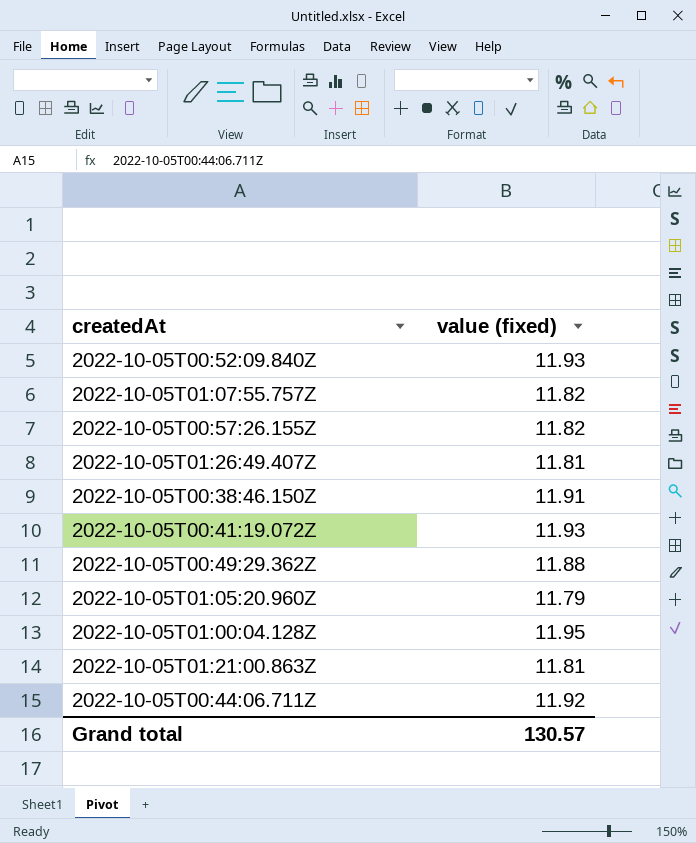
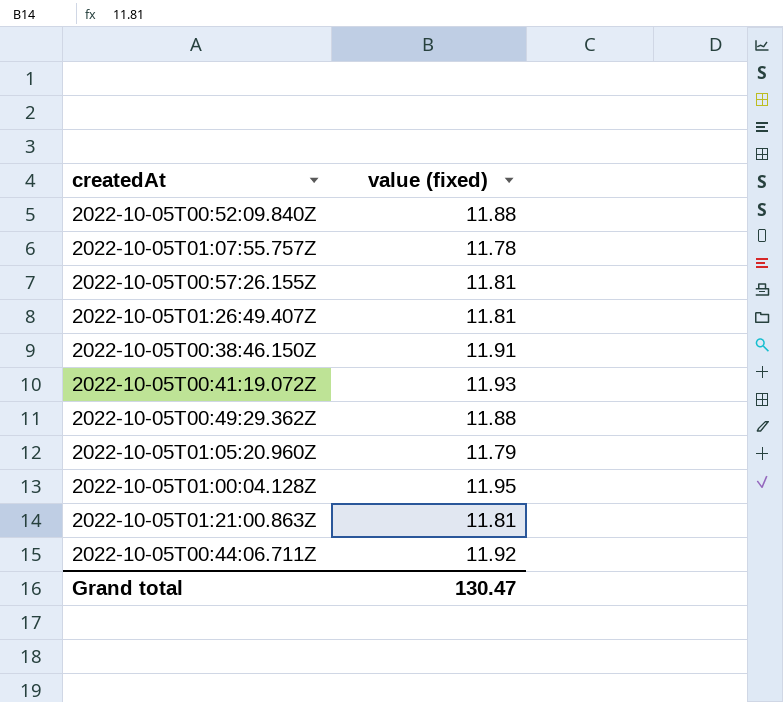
2022-10-05T00:52:09.840Z | value (fixed): 11.93 -> 11.88
2022-10-05T01:07:55.757Z | value (fixed): 11.82 -> 11.78
2022-10-05T00:57:26.155Z | value (fixed): 11.82 -> 11.81
Grand total | value (fixed): 130.57 -> 130.47

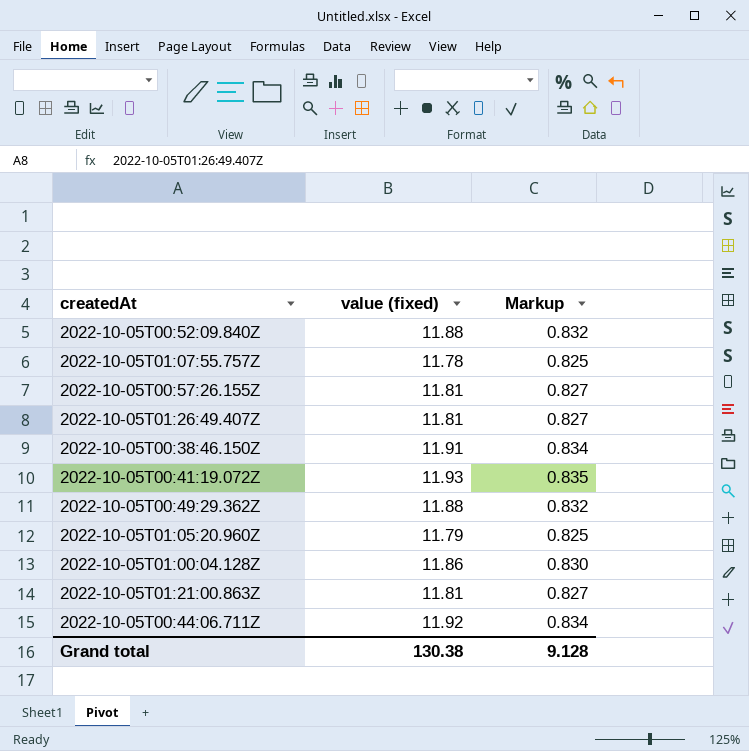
column Markup | formula: none -> [value (fixed)] * 0.07
2022-10-05T01:00:04.128Z | value (fixed): 11.95 -> 11.86
Grand total | value (fixed): 130.47 -> 130.38

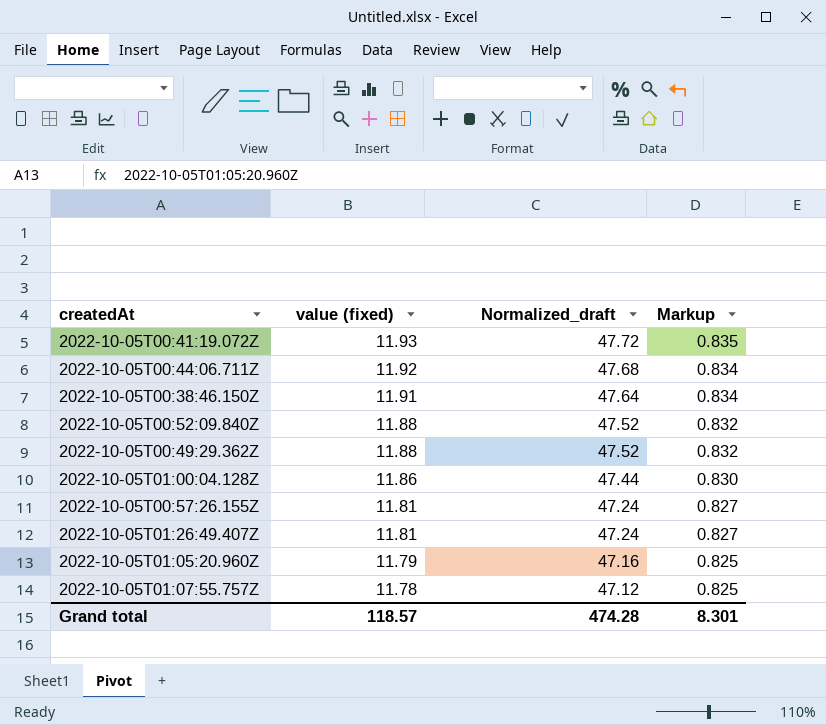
row order: none -> value (fixed) descending
column Normalized_draft | formula: none -> [value (fixed)] * 4
row 2022-10-05T01:21:00.863Z: 11.81 | 0.827 -> none
Grand total | value (fixed): 130.38 -> 118.57
Grand total | Markup: 9.128 -> 8.301

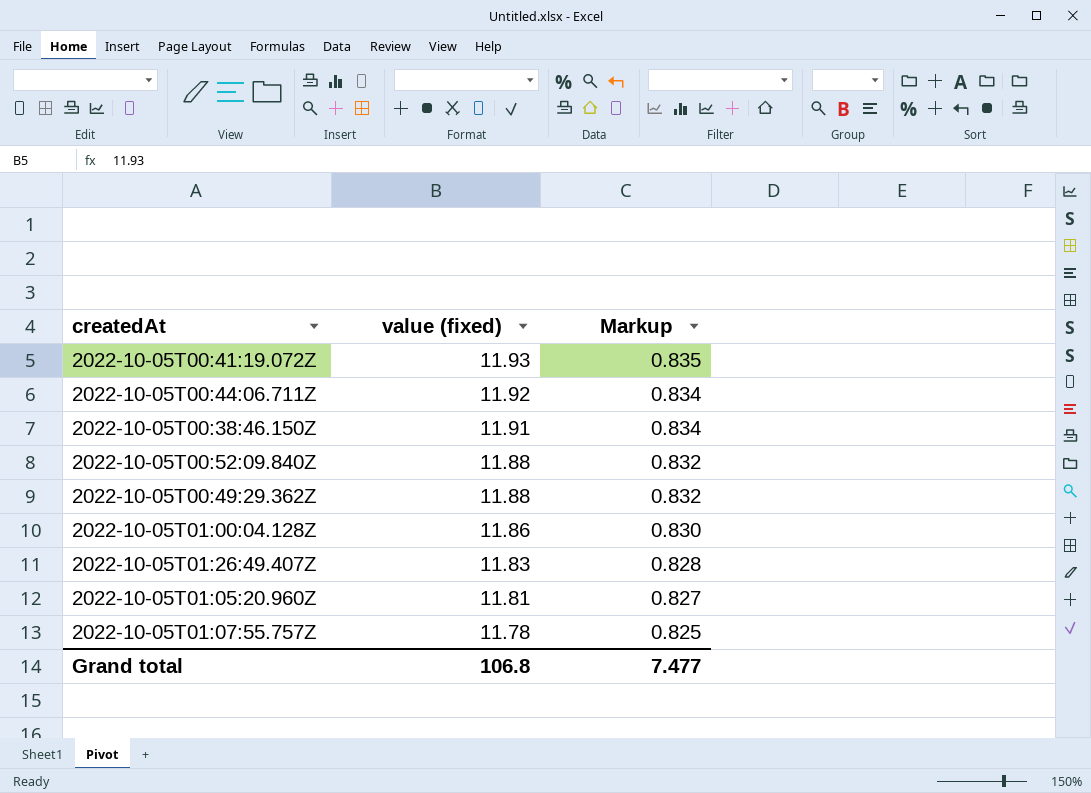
column Normalized_draft | formula: [value (fixed)] * 4 -> none
row 2022-10-05T00:57:26.155Z: 11.81 | 47.24 | 0.827 -> none
2022-10-05T01:26:49.407Z | value (fixed): 11.81 -> 11.83
2022-10-05T01:26:49.407Z | Markup: 0.827 -> 0.828
2022-10-05T01:05:20.960Z | value (fixed): 11.79 -> 11.81
2022-10-05T01:05:20.960Z | Markup: 0.825 -> 0.827
Grand total | value (fixed): 118.57 -> 106.8
Grand total | Markup: 8.301 -> 7.477

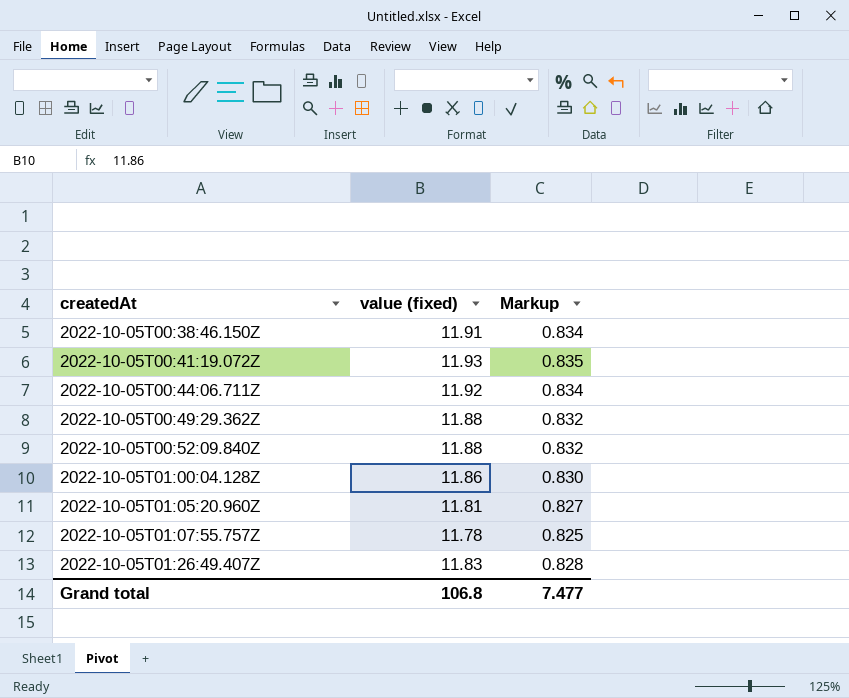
row order: value (fixed) descending -> createdAt ascending

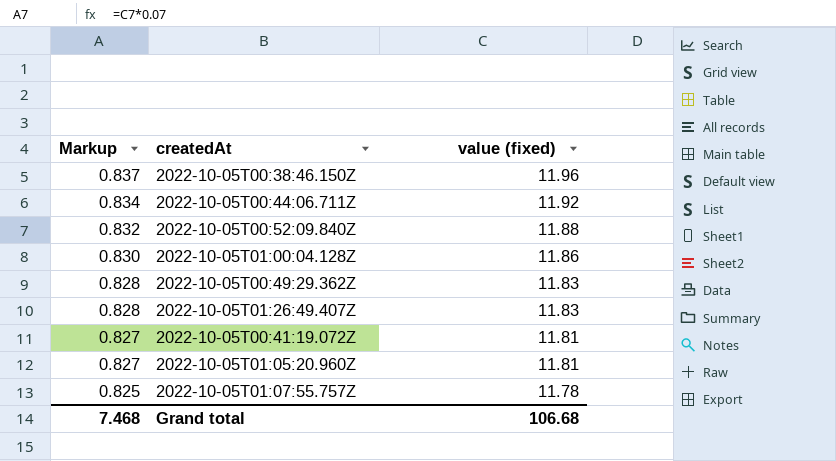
row order: createdAt ascending -> Markup descending
column Markup | position: 3 -> 1
2022-10-05T00:38:46.150Z | Markup: 0.834 -> 0.837
2022-10-05T00:38:46.150Z | value (fixed): 11.91 -> 11.96
2022-10-05T00:49:29.362Z | Markup: 0.832 -> 0.828
2022-10-05T00:49:29.362Z | value (fixed): 11.88 -> 11.83
2022-10-05T00:41:19.072Z | Markup: 0.835 -> 0.827
2022-10-05T00:41:19.072Z | value (fixed): 11.93 -> 11.81
Grand total | Markup: 7.477 -> 7.468
Grand total | value (fixed): 106.8 -> 106.68

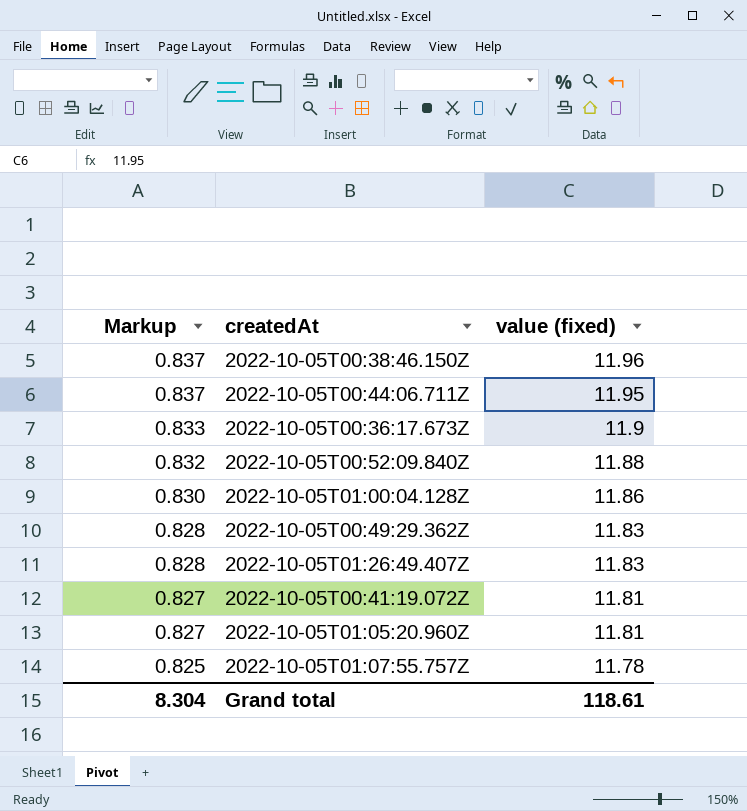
2022-10-05T00:44:06.711Z | Markup: 0.834 -> 0.837
2022-10-05T00:44:06.711Z | value (fixed): 11.92 -> 11.95
row 2022-10-05T00:36:17.673Z: none -> 0.833 | 11.9
Grand total | Markup: 7.468 -> 8.304
Grand total | value (fixed): 106.68 -> 118.61

